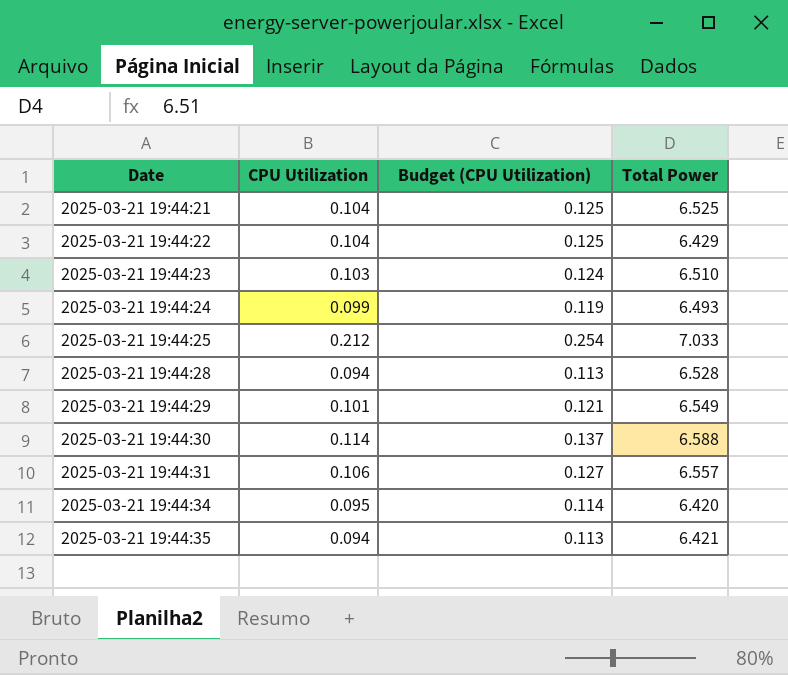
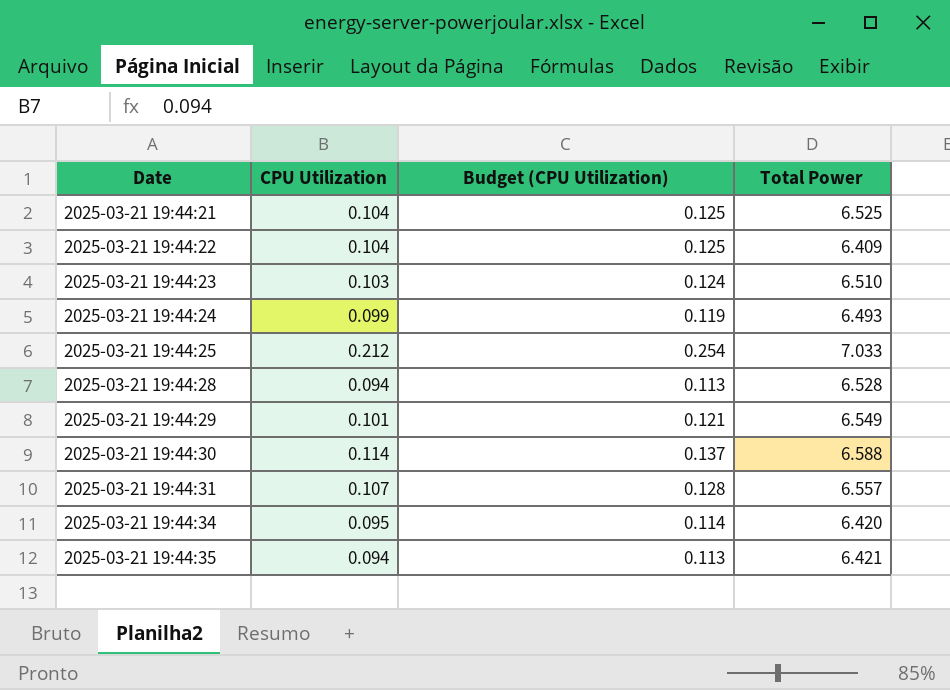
2025-03-21 19:44:22 | Total Power: 6.429 -> 6.409
2025-03-21 19:44:31 | CPU Utilization: 0.106 -> 0.107
2025-03-21 19:44:31 | Budget (CPU Utilization): 0.127 -> 0.128

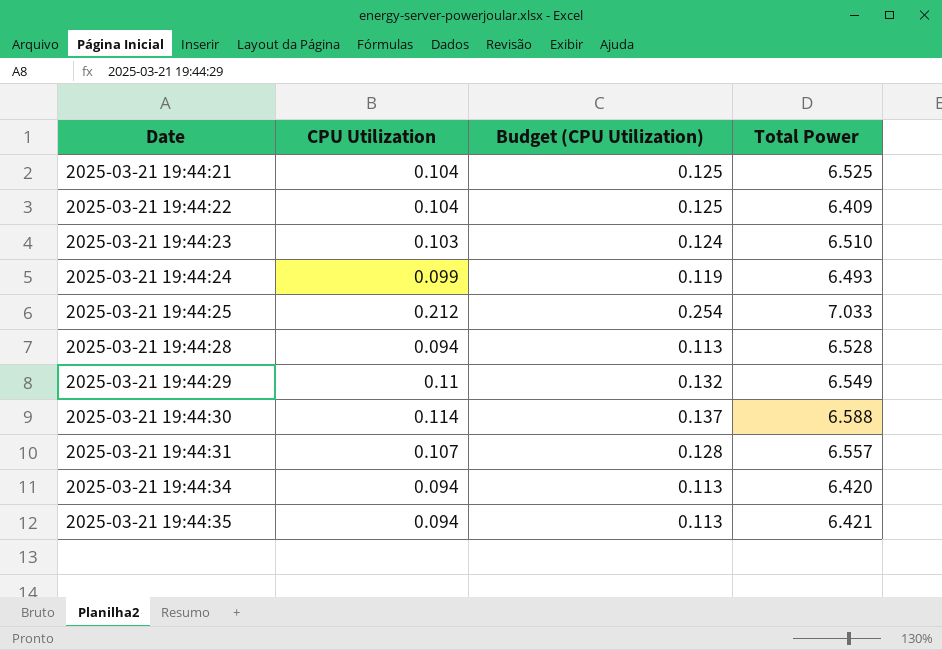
2025-03-21 19:44:29 | CPU Utilization: 0.101 -> 0.11
2025-03-21 19:44:29 | Budget (CPU Utilization): 0.121 -> 0.132
2025-03-21 19:44:34 | CPU Utilization: 0.095 -> 0.094
2025-03-21 19:44:34 | Budget (CPU Utilization): 0.114 -> 0.113

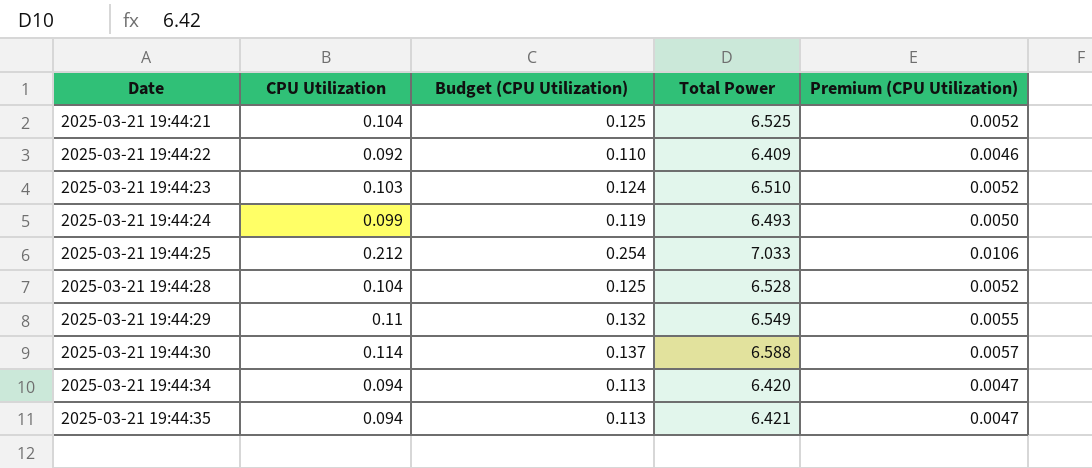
column Premium (CPU Utilization) | formula: none -> [CPU Utilization] * 0.05
row 2025-03-21 19:44:31: 0.107 | 0.128 | 6.557 -> none
2025-03-21 19:44:22 | CPU Utilization: 0.104 -> 0.092
2025-03-21 19:44:22 | Budget (CPU Utilization): 0.125 -> 0.110
2025-03-21 19:44:28 | CPU Utilization: 0.094 -> 0.104
2025-03-21 19:44:28 | Budget (CPU Utilization): 0.113 -> 0.125

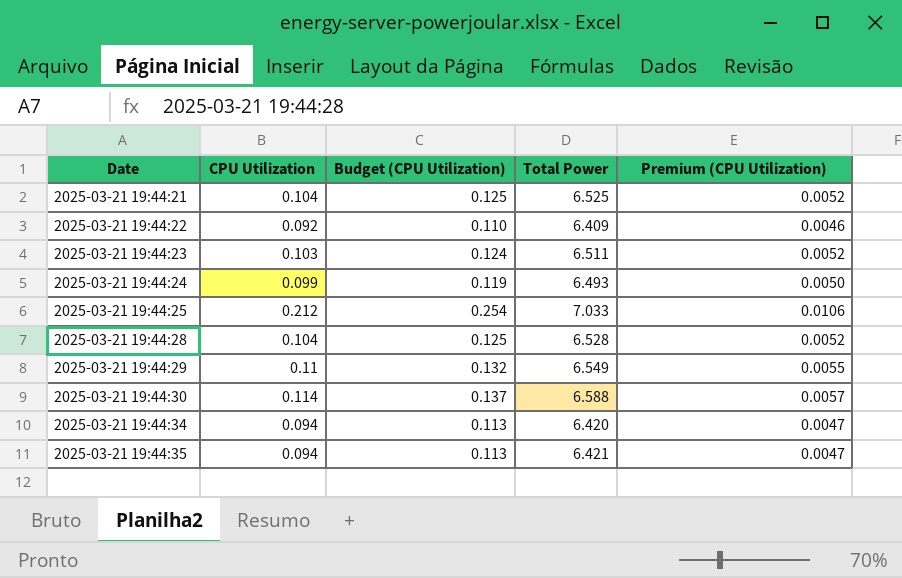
2025-03-21 19:44:23 | Total Power: 6.510 -> 6.511

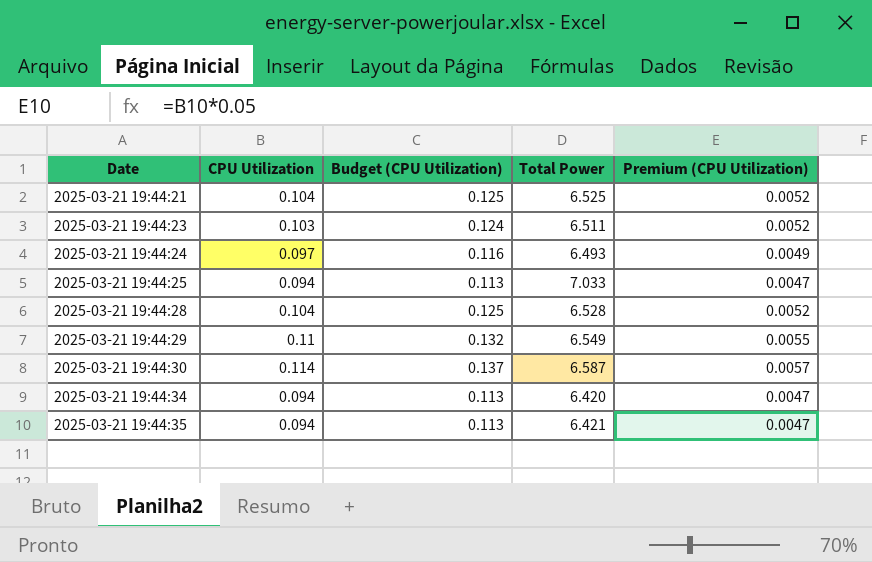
row 2025-03-21 19:44:22: 0.092 | 0.110 | 6.409 | 0.0046 -> none
2025-03-21 19:44:24 | CPU Utilization: 0.099 -> 0.097
2025-03-21 19:44:24 | Budget (CPU Utilization): 0.119 -> 0.116
2025-03-21 19:44:24 | Premium (CPU Utilization): 0.0050 -> 0.0049
2025-03-21 19:44:25 | CPU Utilization: 0.212 -> 0.094
2025-03-21 19:44:25 | Budget (CPU Utilization): 0.254 -> 0.113
2025-03-21 19:44:25 | Premium (CPU Utilization): 0.0106 -> 0.0047
2025-03-21 19:44:30 | Total Power: 6.588 -> 6.587

